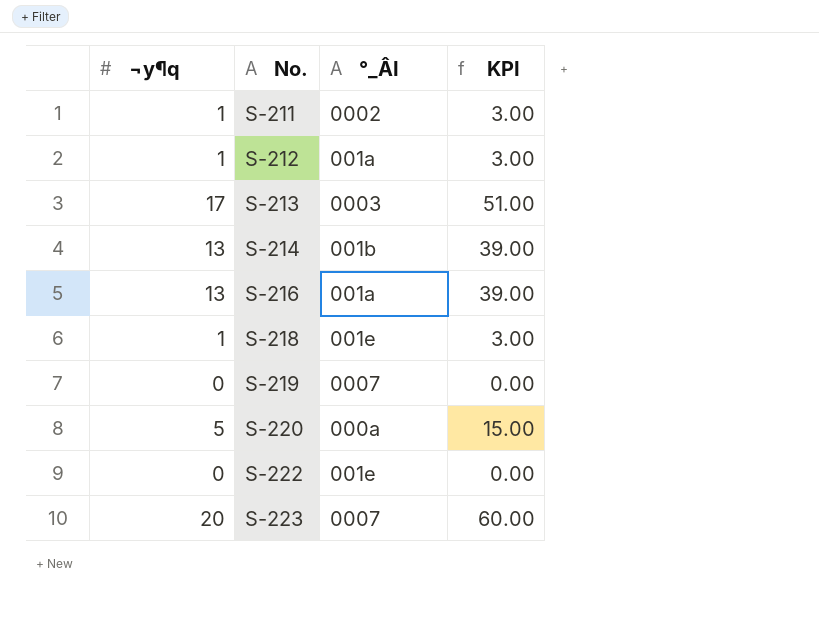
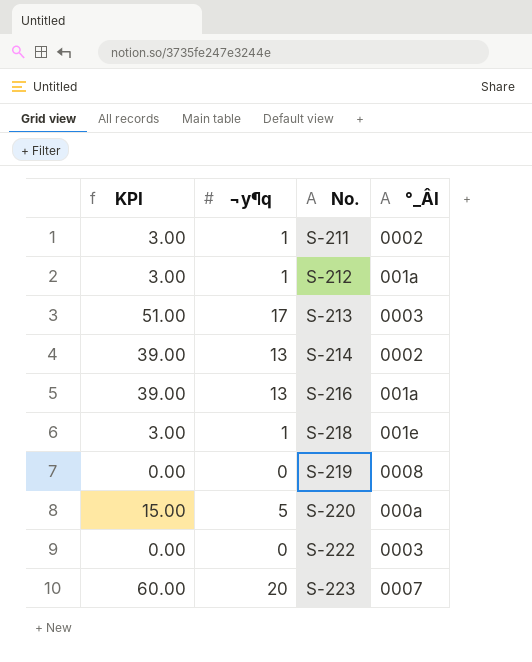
column KPI | position: 4 -> 1
S-214 | °_ÂI: 001b -> 0002
S-219 | °_ÂI: 0007 -> 0008
S-222 | °_ÂI: 001e -> 0003

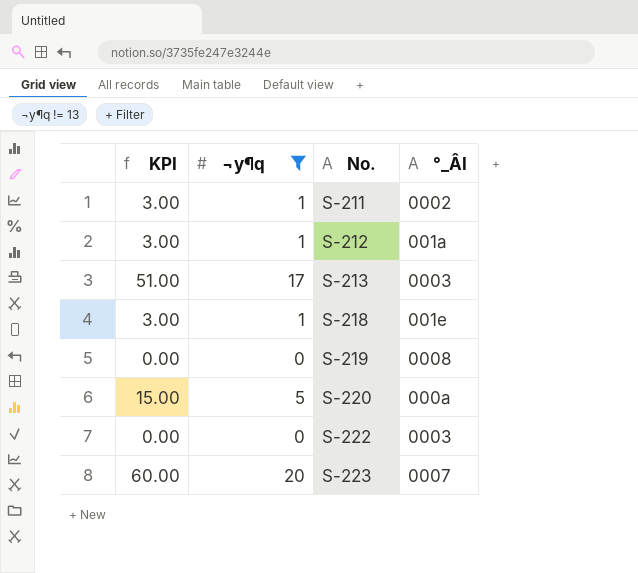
filter: none -> ¬y¶q != 13

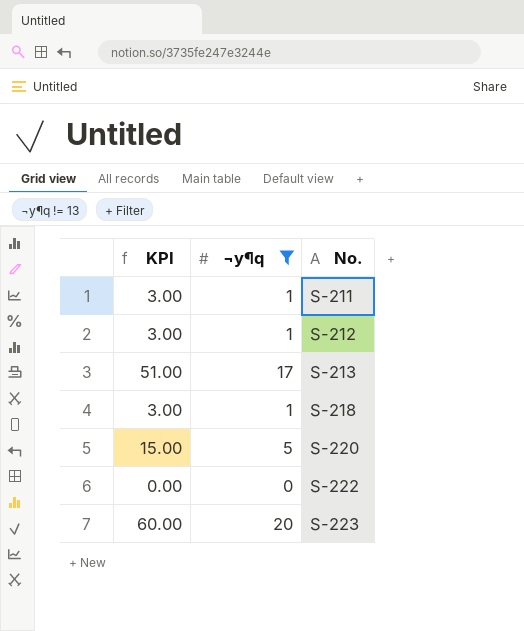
column °_ÂI | position: 4 -> none
row S-219: 0.00 | 0 | 0008 -> none

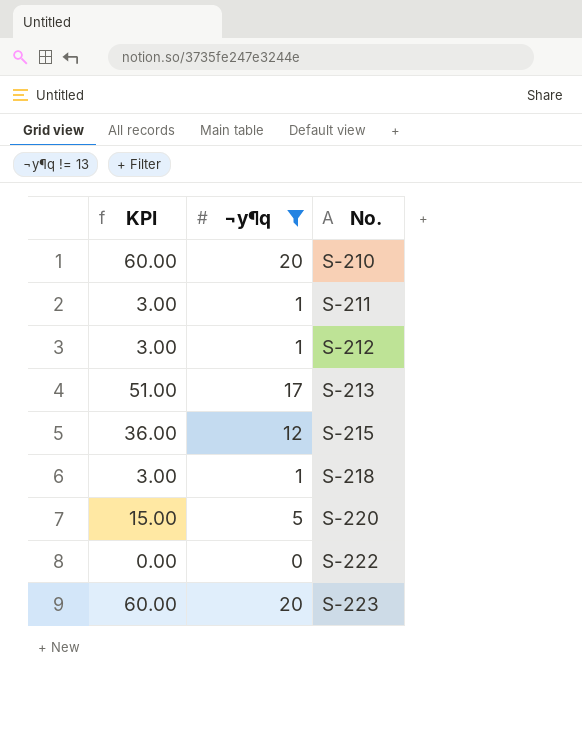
row S-210: none -> 60.00 | 20
row S-215: none -> 36.00 | 12

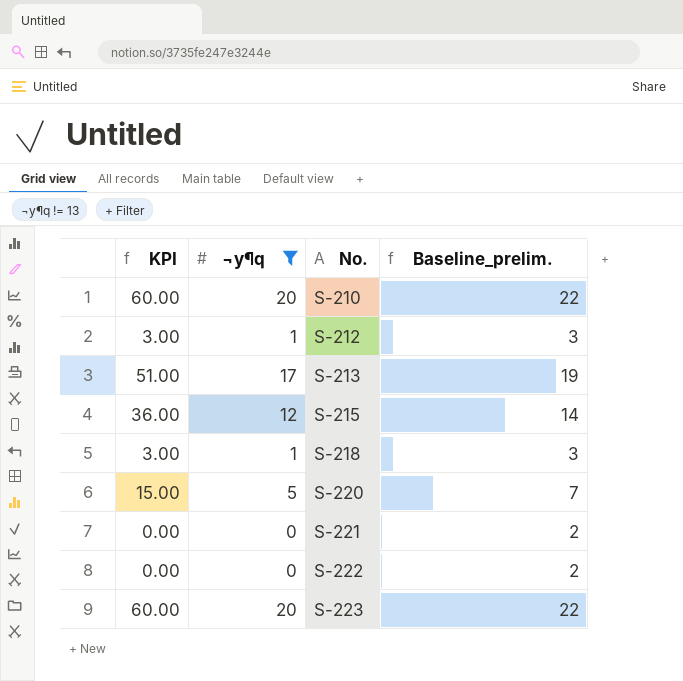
column Baseline_prelim. | formula: none -> [¬y¶q] + 2
row S-211: 3.00 | 1 -> none
row S-221: none -> 0.00 | 0 | 2

